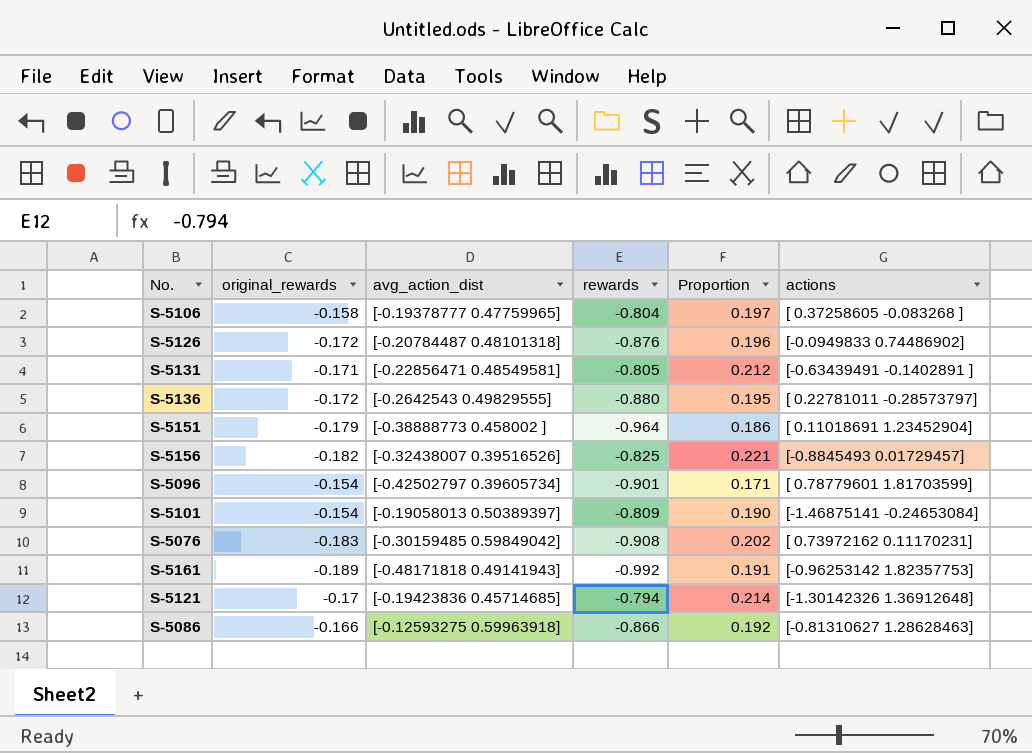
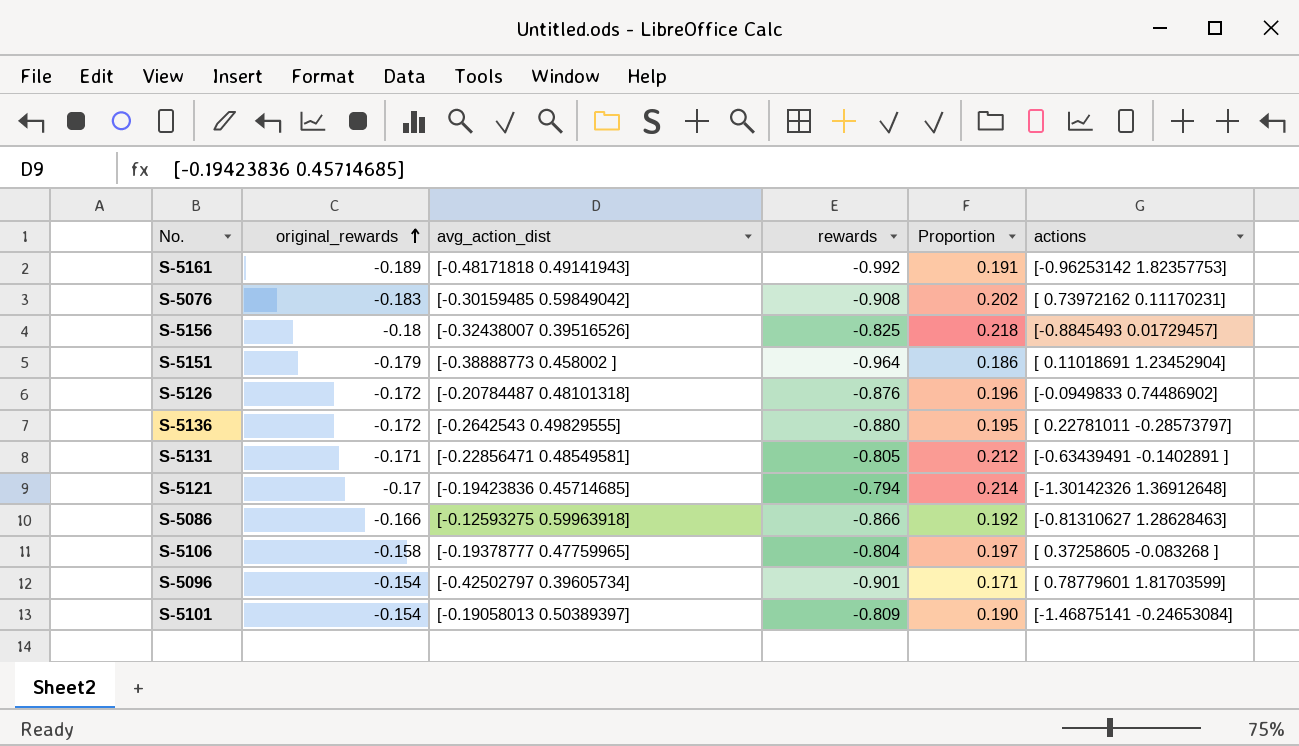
row order: none -> original_rewards ascending
S-5156 | original_rewards: -0.182 -> -0.18
S-5156 | Proportion: 0.221 -> 0.218

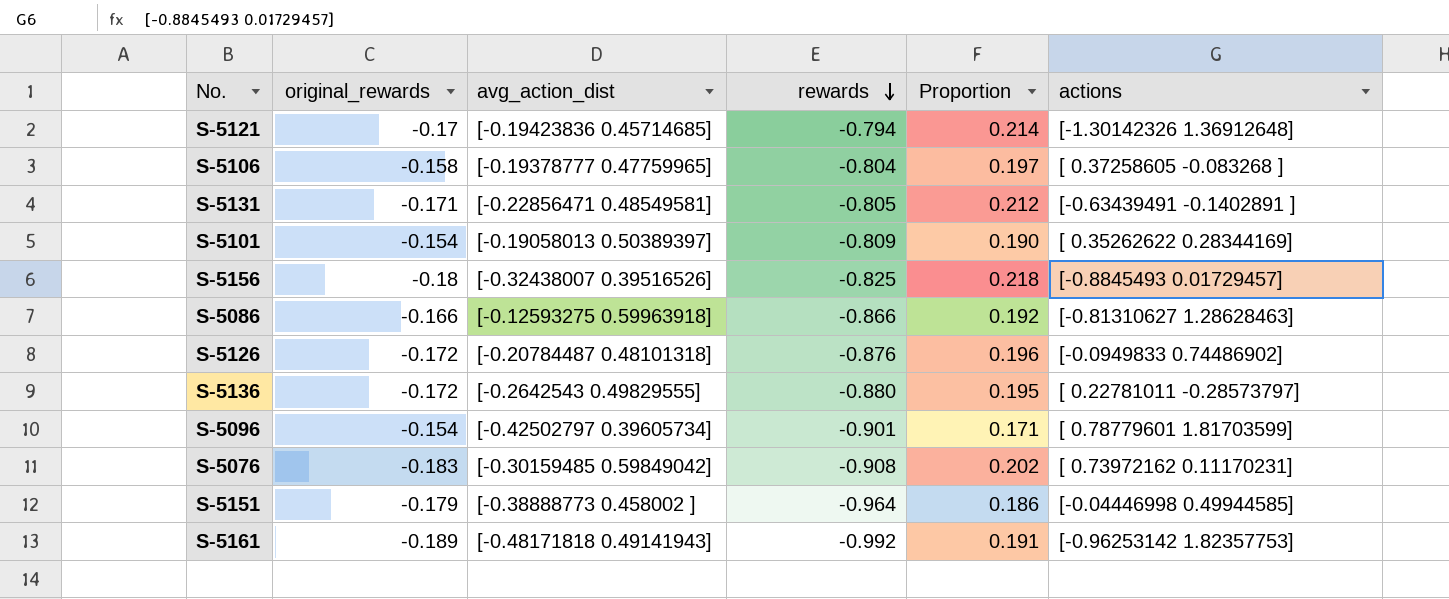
row order: original_rewards ascending -> rewards descending
S-5101 | actions: [-1.46875141 -0.24653084] -> [ 0.35262622 0.28344169]
S-5151 | actions: [ 0.11018691 1.23452904] -> [-0.04446998 0.49944585]

